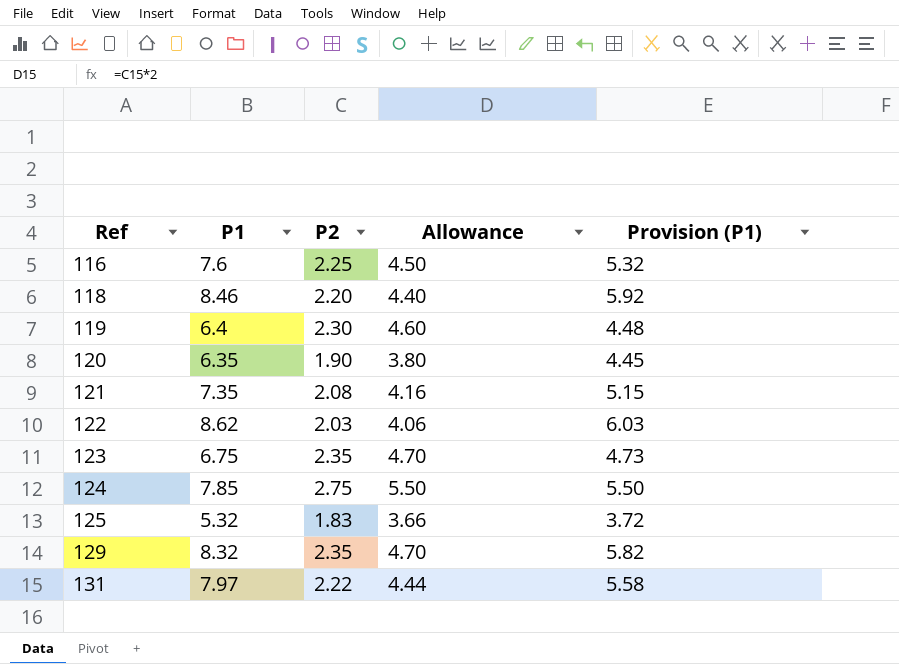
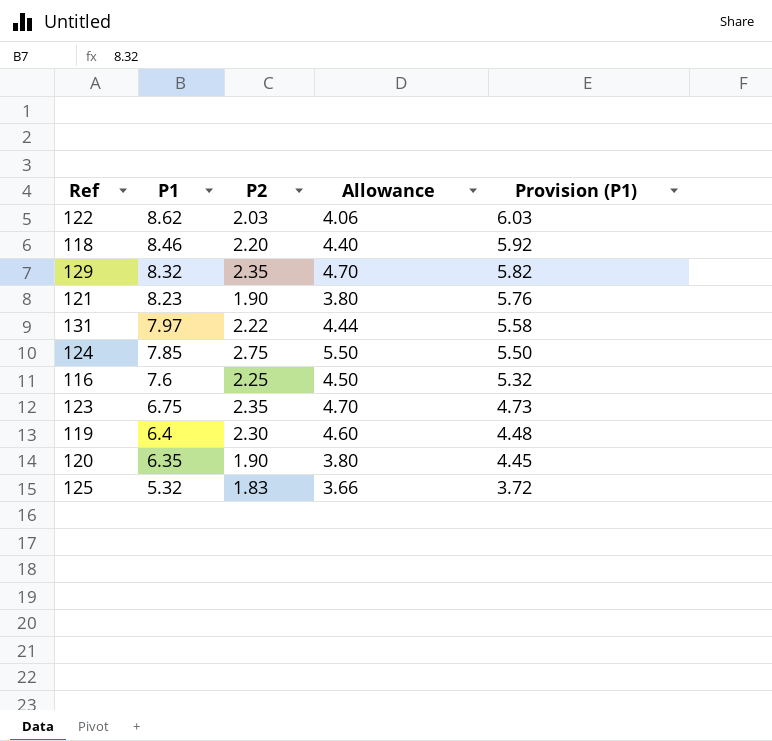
row order: Ref ascending -> P1 descending
121 | P1: 7.35 -> 8.23
121 | P2: 2.08 -> 1.90
121 | Allowance: 4.16 -> 3.80
121 | Provision (P1): 5.15 -> 5.76

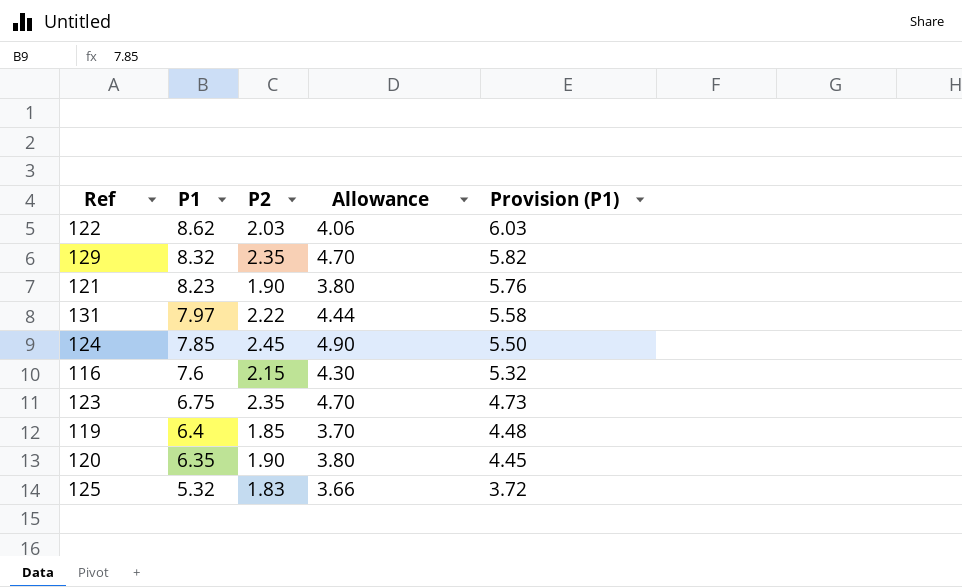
row 118: 8.46 | 2.20 | 4.40 | 5.92 -> none
124 | P2: 2.75 -> 2.45
124 | Allowance: 5.50 -> 4.90
116 | P2: 2.25 -> 2.15
116 | Allowance: 4.50 -> 4.30
119 | P2: 2.30 -> 1.85
119 | Allowance: 4.60 -> 3.70

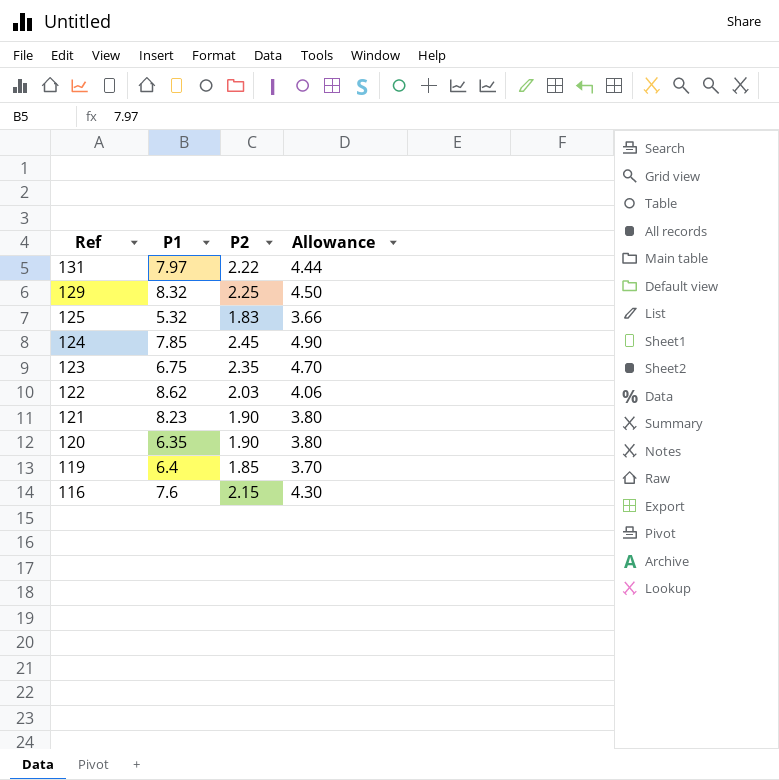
row order: P1 descending -> Ref descending
column Provision (P1) | formula: [P1] * 0.7 -> none
129 | P2: 2.35 -> 2.25
129 | Allowance: 4.70 -> 4.50

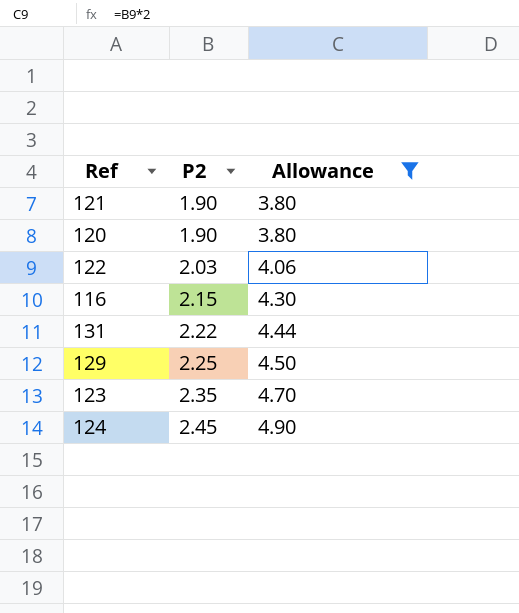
filter: none -> Allowance >= 3.80
row order: Ref descending -> P2 ascending
column P1 | position: 2 -> none

